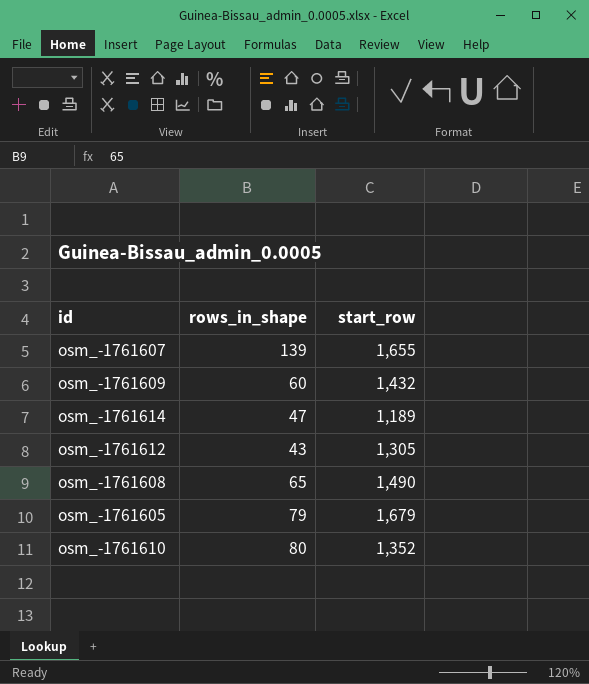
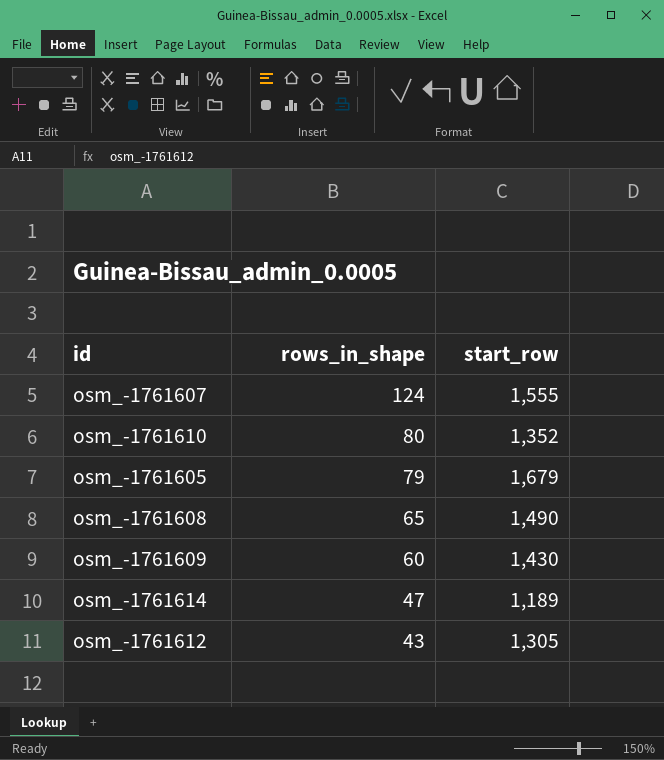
row order: none -> rows_in_shape descending
osm_-1761607 | rows_in_shape: 139 -> 124
osm_-1761607 | start_row: 1,655 -> 1,555
osm_-1761609 | start_row: 1,432 -> 1,430

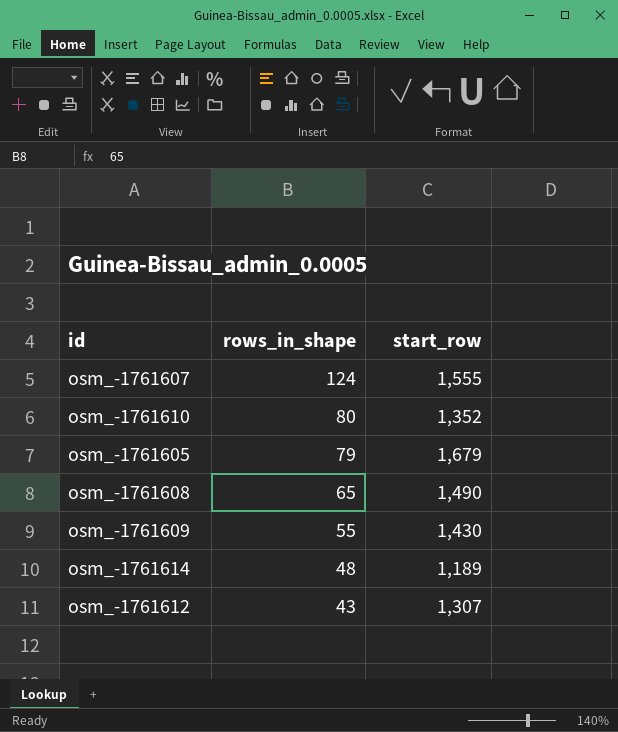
osm_-1761609 | rows_in_shape: 60 -> 55
osm_-1761614 | rows_in_shape: 47 -> 48
osm_-1761612 | start_row: 1,305 -> 1,307

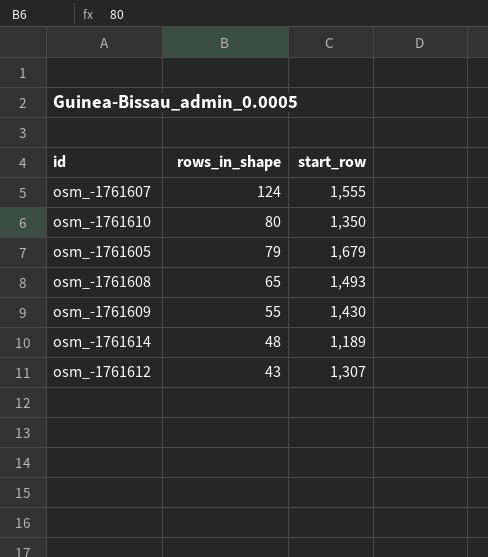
osm_-1761610 | start_row: 1,352 -> 1,350
osm_-1761608 | start_row: 1,490 -> 1,493

